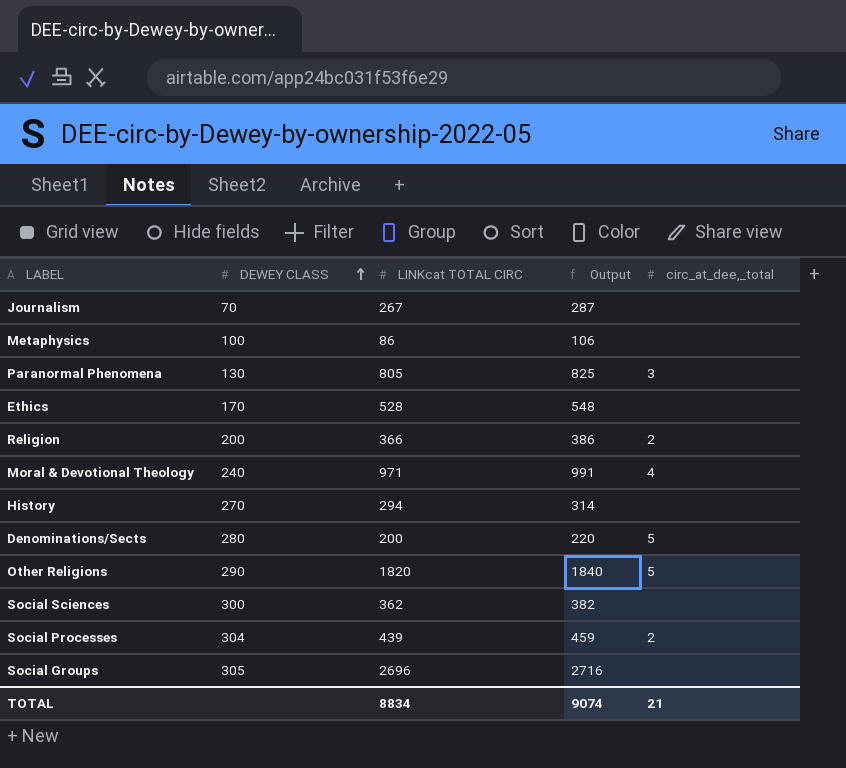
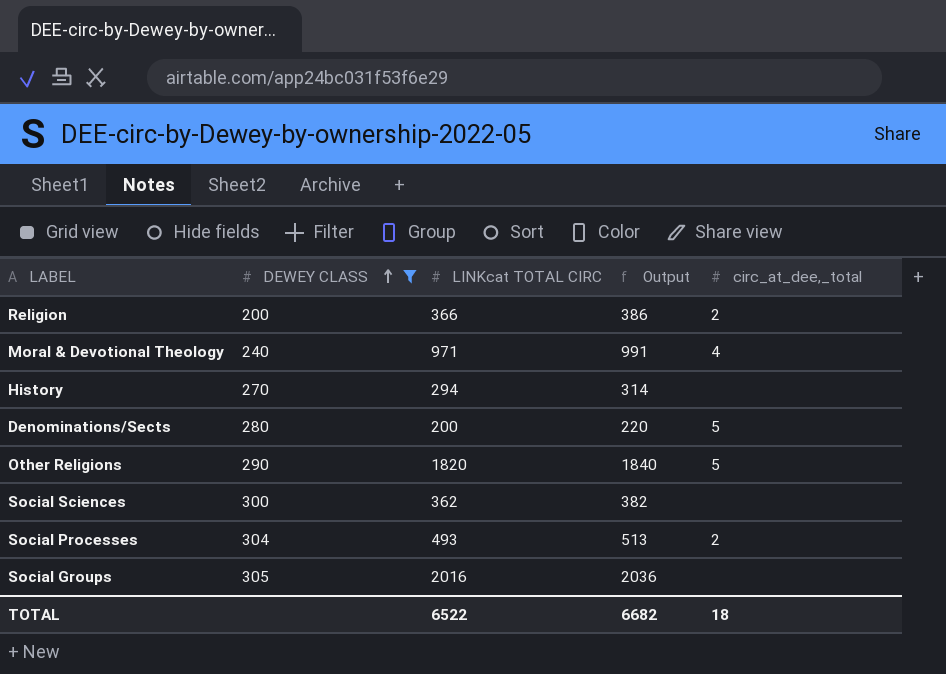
filter: none -> DEWEY CLASS >= 200
Social Processes | LINKcat TOTAL CIRC: 439 -> 493
Social Processes | Output: 459 -> 513
Social Groups | LINKcat TOTAL CIRC: 2696 -> 2016
Social Groups | Output: 2716 -> 2036
TOTAL | LINKcat TOTAL CIRC: 8834 -> 6522
TOTAL | Output: 9074 -> 6682
TOTAL | circ_at_dee,_total: 21 -> 18

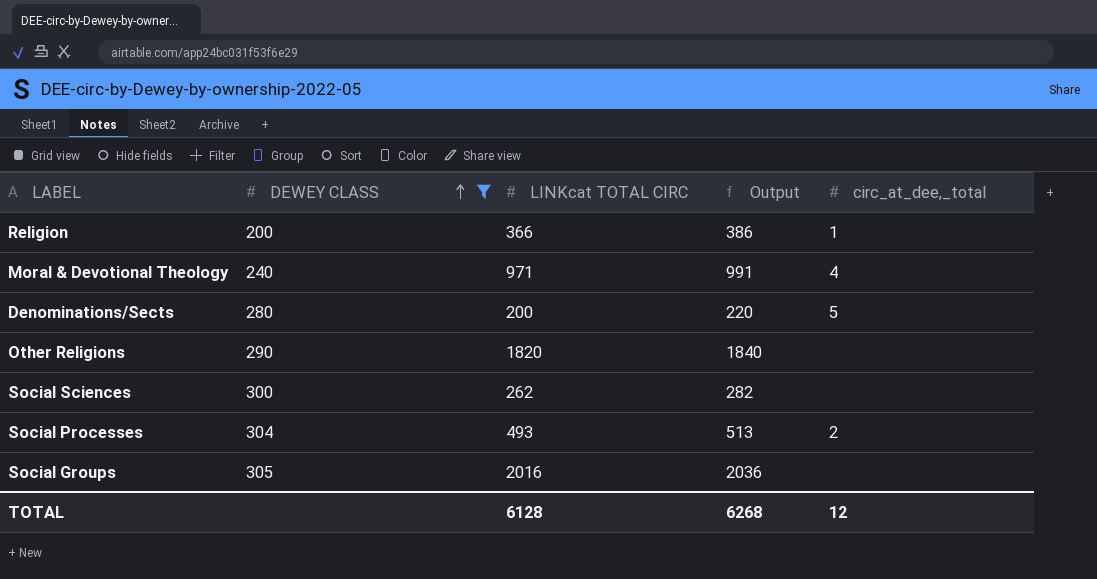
row History: 270 | 294 | 314 | none -> none
Religion | circ_at_dee,_total: 2 -> 1
Other Religions | circ_at_dee,_total: 5 -> none
Social Sciences | LINKcat TOTAL CIRC: 362 -> 262
Social Sciences | Output: 382 -> 282
TOTAL | LINKcat TOTAL CIRC: 6522 -> 6128
TOTAL | Output: 6682 -> 6268
TOTAL | circ_at_dee,_total: 18 -> 12

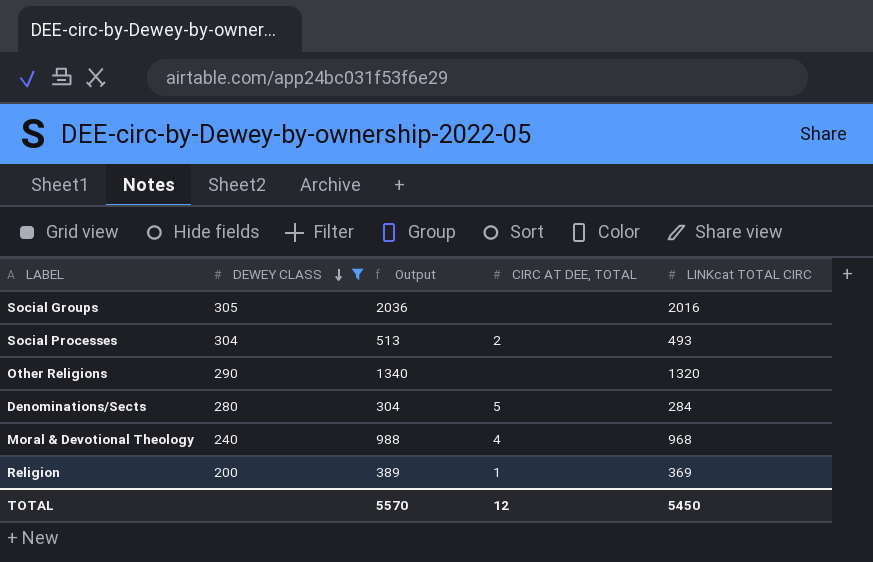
row order: DEWEY CLASS ascending -> DEWEY CLASS descending
column name: circ_at_dee,_total -> CIRC AT DEE, TOTAL
column LINKcat TOTAL CIRC | position: 3 -> 5
row Social Sciences: 300 | 262 | 282 | none -> none
Other Religions | Output: 1840 -> 1340
Other Religions | LINKcat TOTAL CIRC: 1820 -> 1320
Denominations/Sects | Output: 220 -> 304
Denominations/Sects | LINKcat TOTAL CIRC: 200 -> 284
Moral & Devotional Theology | Output: 991 -> 988
Moral & Devotional Theology | LINKcat TOTAL CIRC: 971 -> 968
Religion | Output: 386 -> 389
Religion | LINKcat TOTAL CIRC: 366 -> 369
TOTAL | Output: 6268 -> 5570
TOTAL | LINKcat TOTAL CIRC: 6128 -> 5450

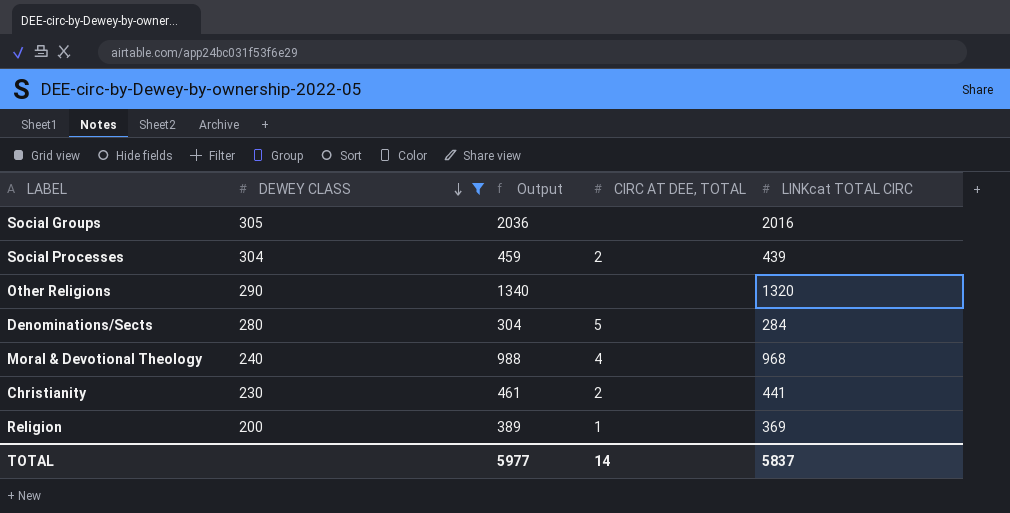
Social Processes | Output: 513 -> 459
Social Processes | LINKcat TOTAL CIRC: 493 -> 439
row Christianity: none -> 230 | 461 | 2 | 441
TOTAL | Output: 5570 -> 5977
TOTAL | CIRC AT DEE, TOTAL: 12 -> 14
TOTAL | LINKcat TOTAL CIRC: 5450 -> 5837

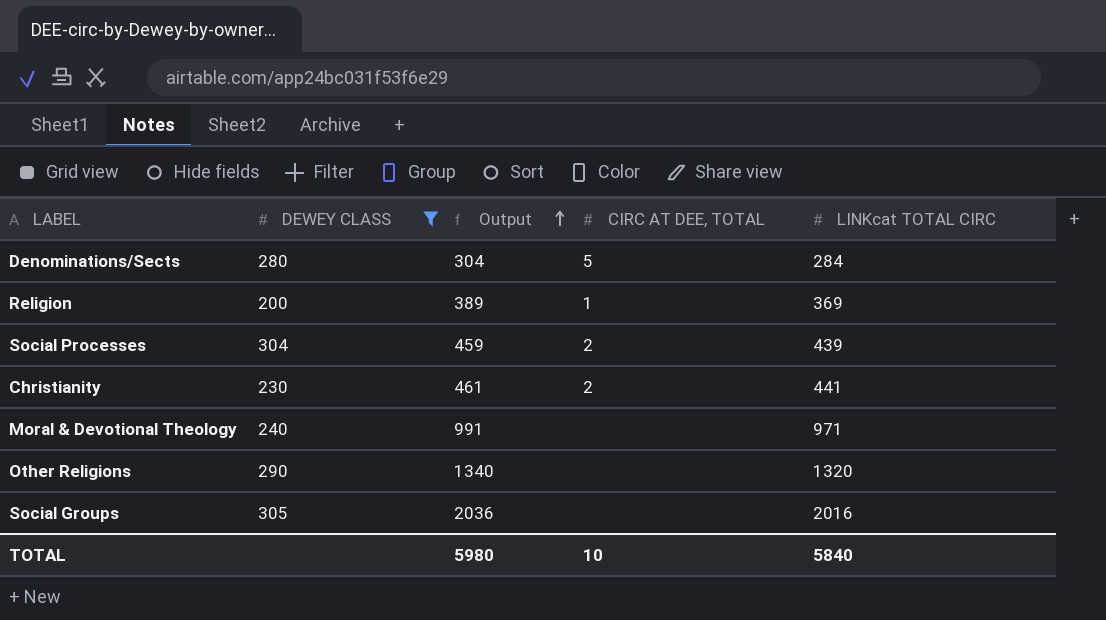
row order: DEWEY CLASS descending -> Output ascending
Moral & Devotional Theology | Output: 988 -> 991
Moral & Devotional Theology | CIRC AT DEE, TOTAL: 4 -> none
Moral & Devotional Theology | LINKcat TOTAL CIRC: 968 -> 971
TOTAL | Output: 5977 -> 5980
TOTAL | CIRC AT DEE, TOTAL: 14 -> 10
TOTAL | LINKcat TOTAL CIRC: 5837 -> 5840

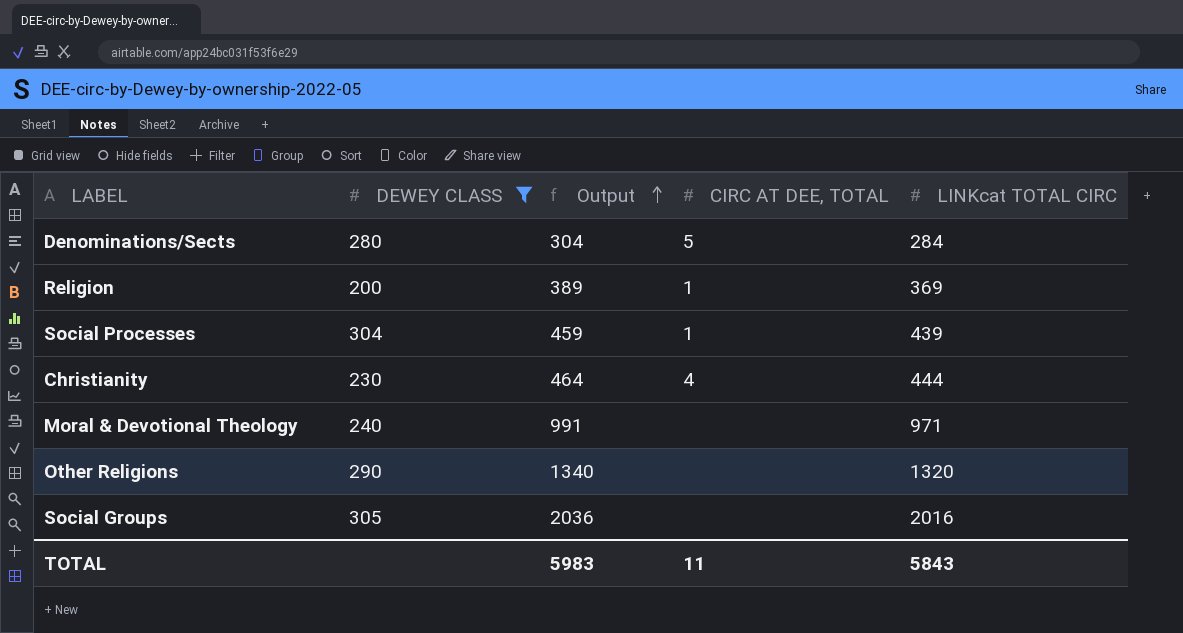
Social Processes | CIRC AT DEE, TOTAL: 2 -> 1
Christianity | Output: 461 -> 464
Christianity | CIRC AT DEE, TOTAL: 2 -> 4
Christianity | LINKcat TOTAL CIRC: 441 -> 444
TOTAL | Output: 5980 -> 5983
TOTAL | CIRC AT DEE, TOTAL: 10 -> 11
TOTAL | LINKcat TOTAL CIRC: 5840 -> 5843

